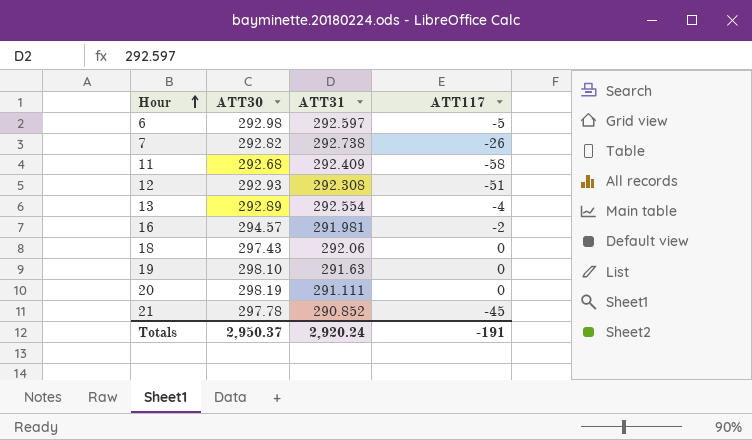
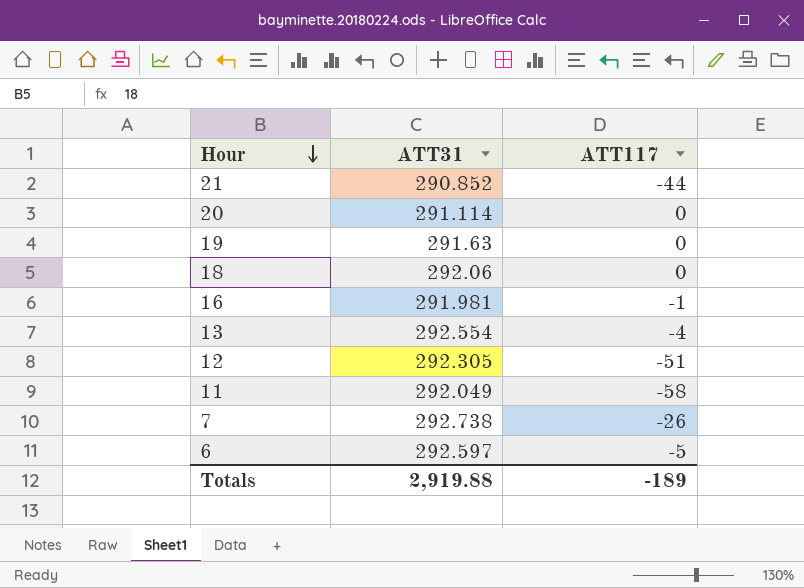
row order: Hour ascending -> Hour descending
column ATT30 | position: 2 -> none
21 | ATT117: -45 -> -44
20 | ATT31: 291.111 -> 291.114
16 | ATT117: -2 -> -1
12 | ATT31: 292.308 -> 292.305
11 | ATT31: 292.409 -> 292.049
Totals | ATT31: 2,920.24 -> 2,919.88
Totals | ATT117: -191 -> -189

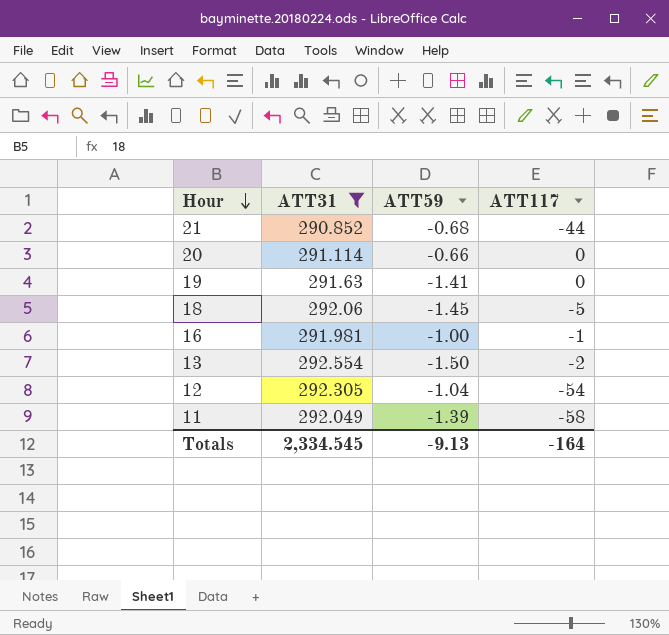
filter: none -> ATT31 <= 292.554
column ATT59 | position: none -> 3
18 | ATT117: 0 -> -5
13 | ATT117: -4 -> -2
12 | ATT117: -51 -> -54
Totals | ATT31: 2,919.88 -> 2,334.545
Totals | ATT117: -189 -> -164

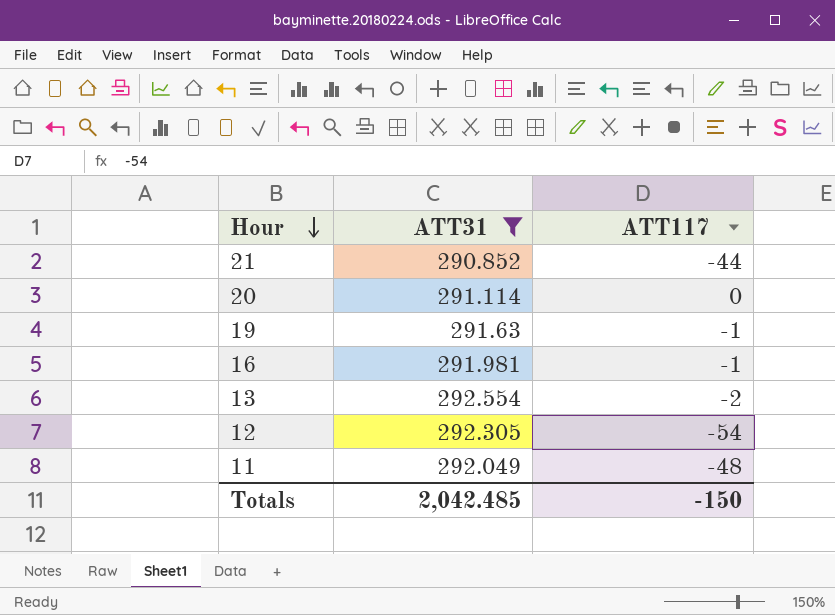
column ATT59 | position: 3 -> none
row 18: 292.06 | -1.45 | -5 -> none
19 | ATT117: 0 -> -1
11 | ATT117: -58 -> -48
Totals | ATT31: 2,334.545 -> 2,042.485
Totals | ATT117: -164 -> -150

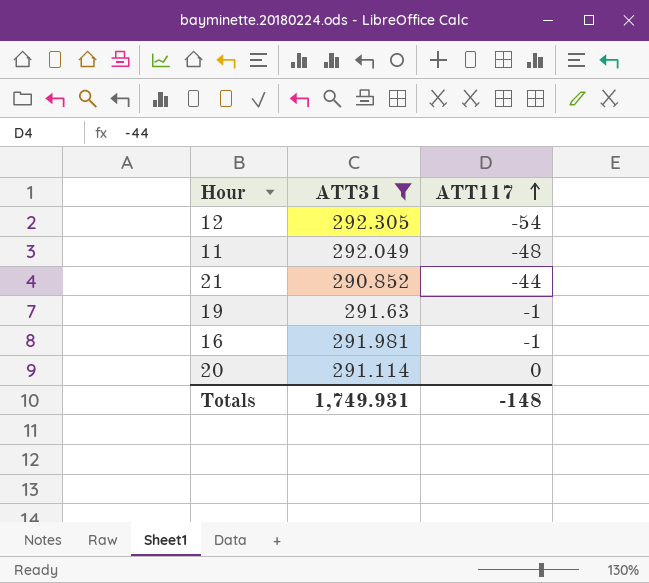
row order: Hour descending -> ATT117 ascending
row 13: 292.554 | -2 -> none
Totals | ATT31: 2,042.485 -> 1,749.931
Totals | ATT117: -150 -> -148

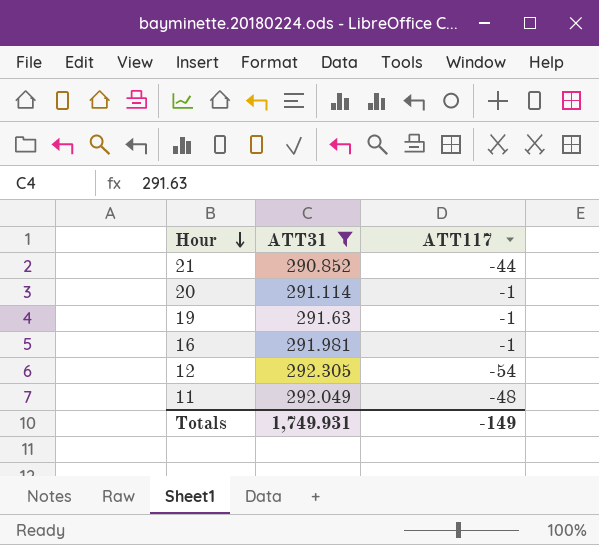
row order: ATT117 ascending -> Hour descending
20 | ATT117: 0 -> -1
Totals | ATT117: -148 -> -149

